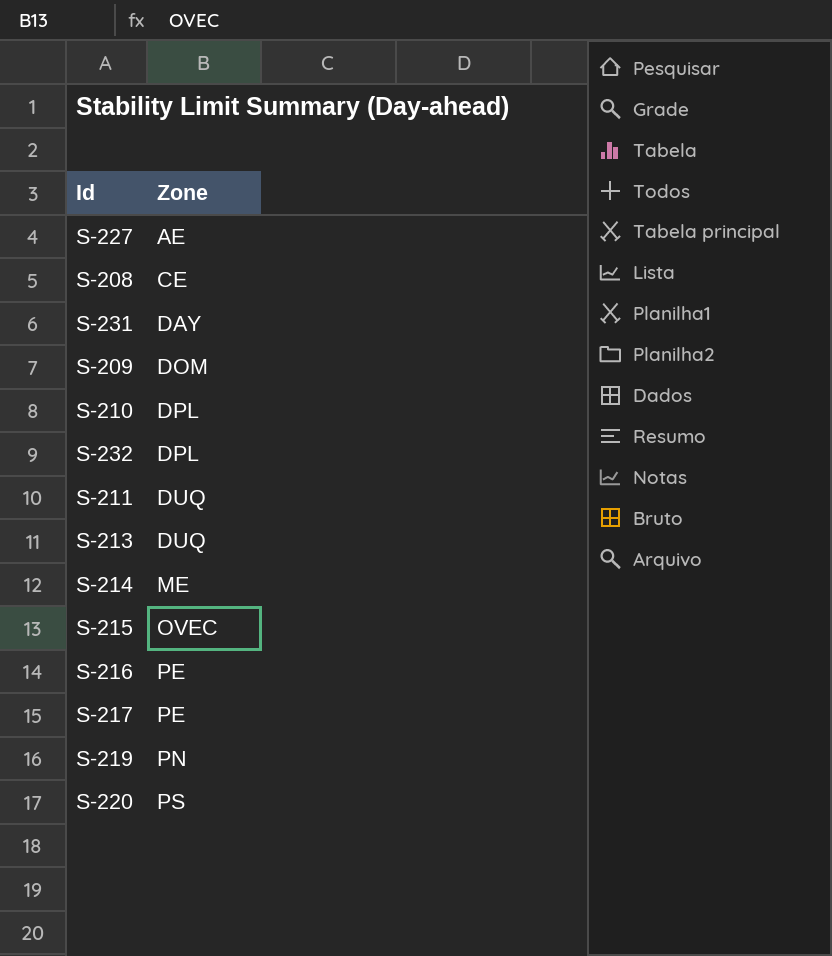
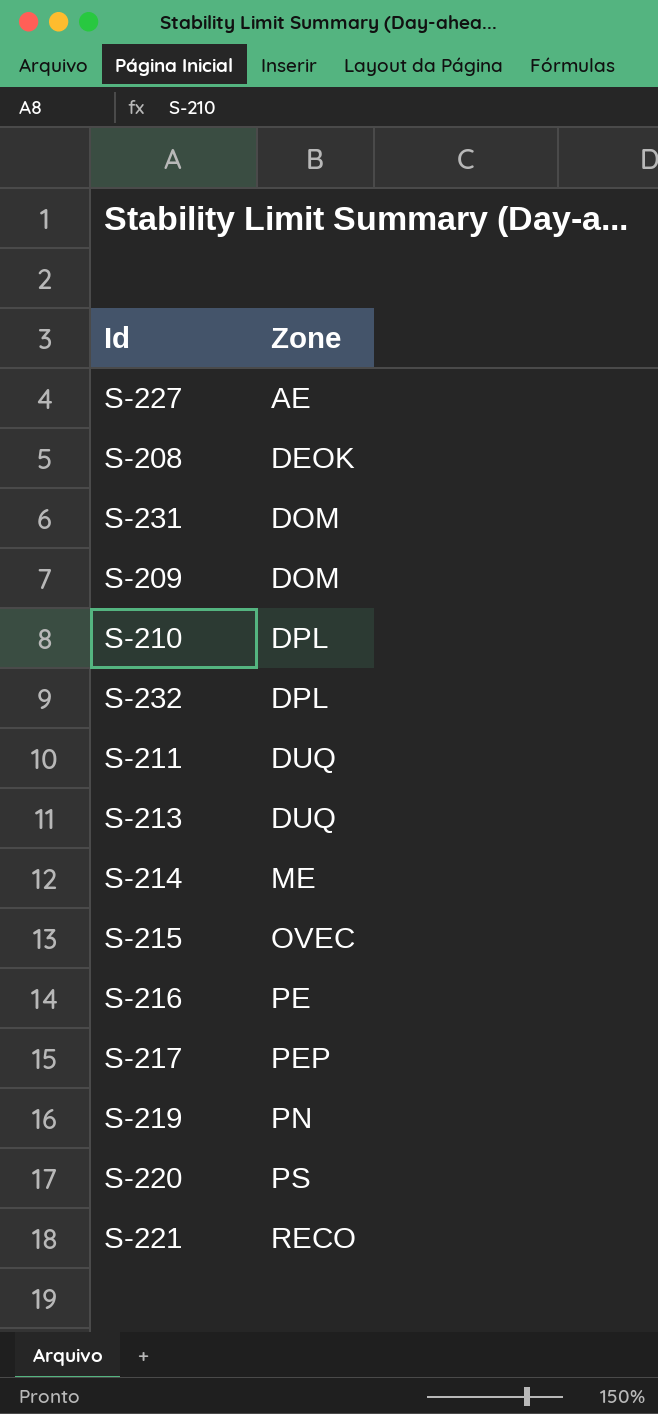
S-208 | Zone: CE -> DEOK
S-231 | Zone: DAY -> DOM
S-217 | Zone: PE -> PEP
row S-221: none -> RECO

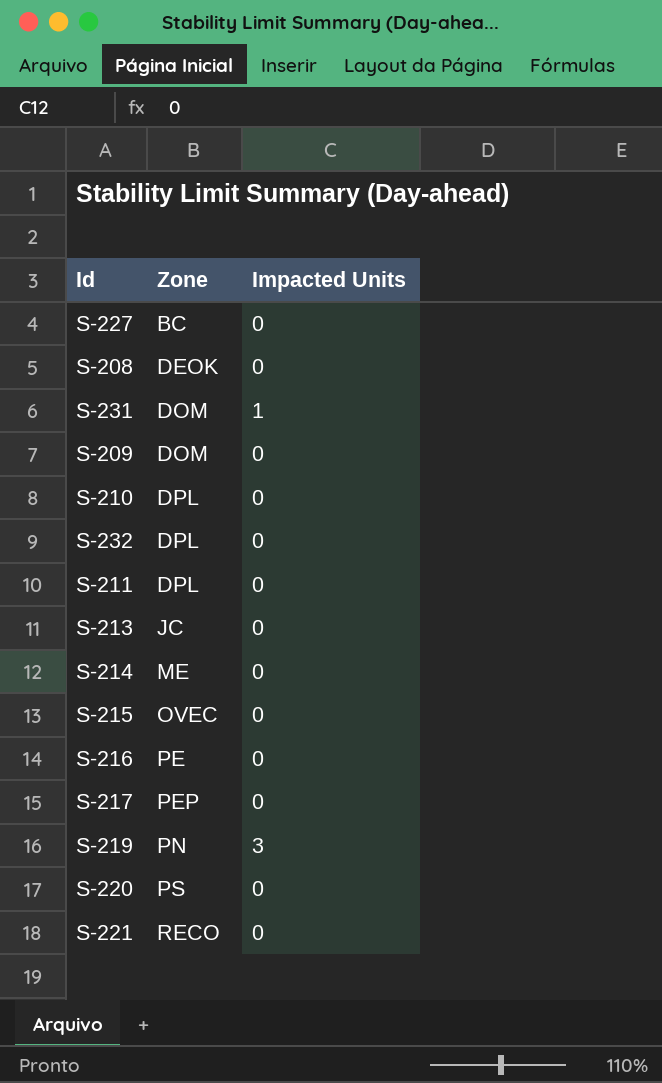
column Impacted Units | position: none -> 3
S-227 | Zone: AE -> BC
S-211 | Zone: DUQ -> DPL
S-213 | Zone: DUQ -> JC

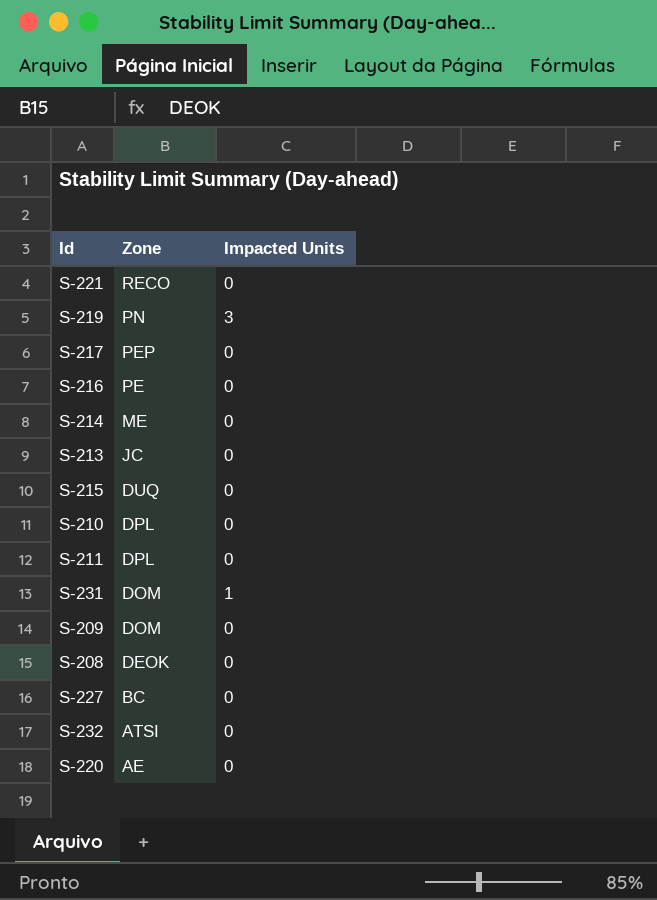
row order: Zone ascending -> Zone descending
S-215 | Zone: OVEC -> DUQ
S-232 | Zone: DPL -> ATSI
S-220 | Zone: PS -> AE

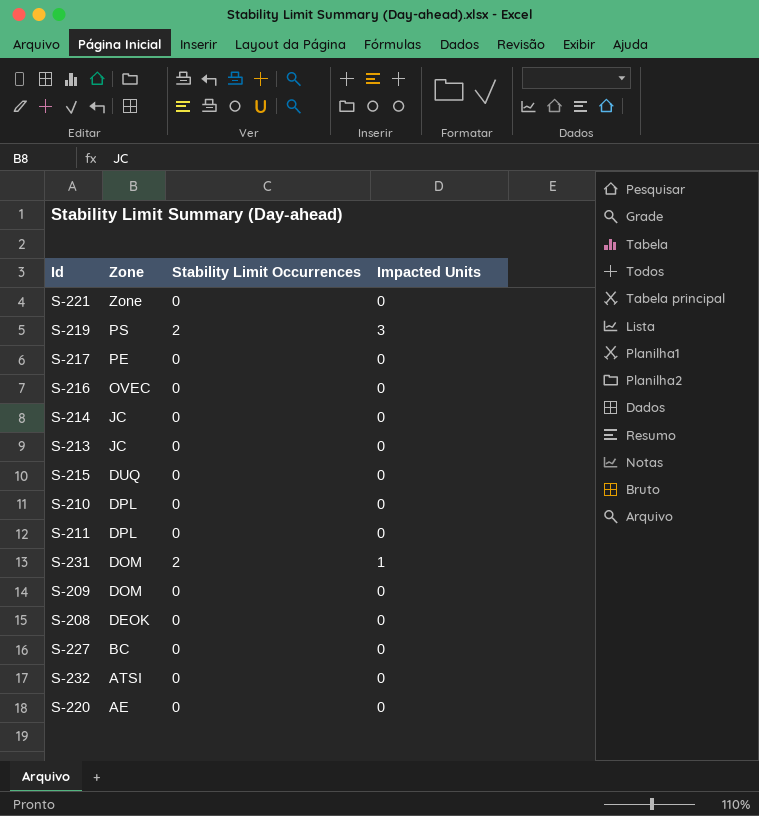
column Stability Limit Occurrences | position: none -> 3
S-221 | Zone: RECO -> Zone
S-219 | Zone: PN -> PS
S-217 | Zone: PEP -> PE
S-216 | Zone: PE -> OVEC
S-214 | Zone: ME -> JC

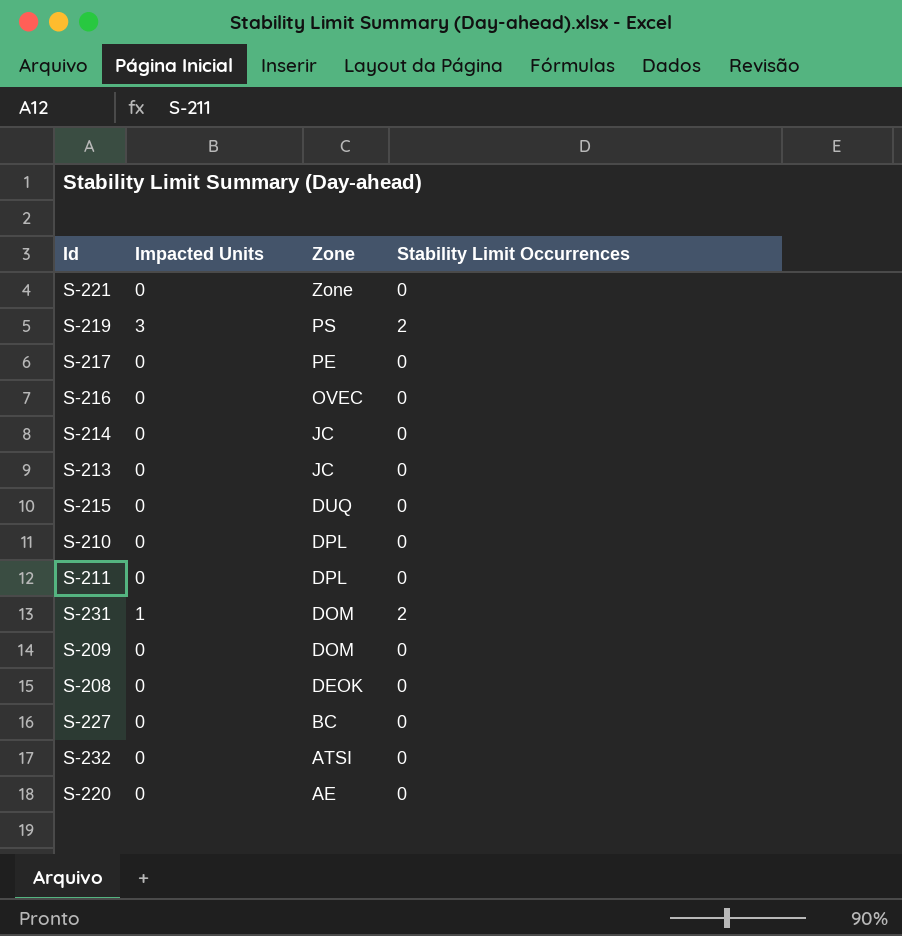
column Impacted Units | position: 4 -> 2

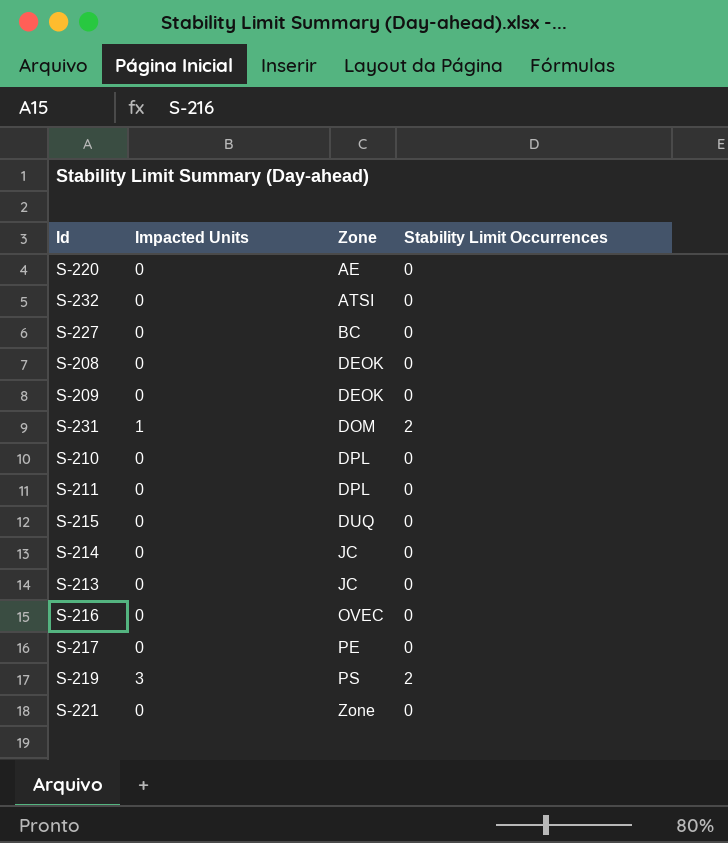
row order: Zone descending -> Zone ascending
S-209 | Zone: DOM -> DEOK

